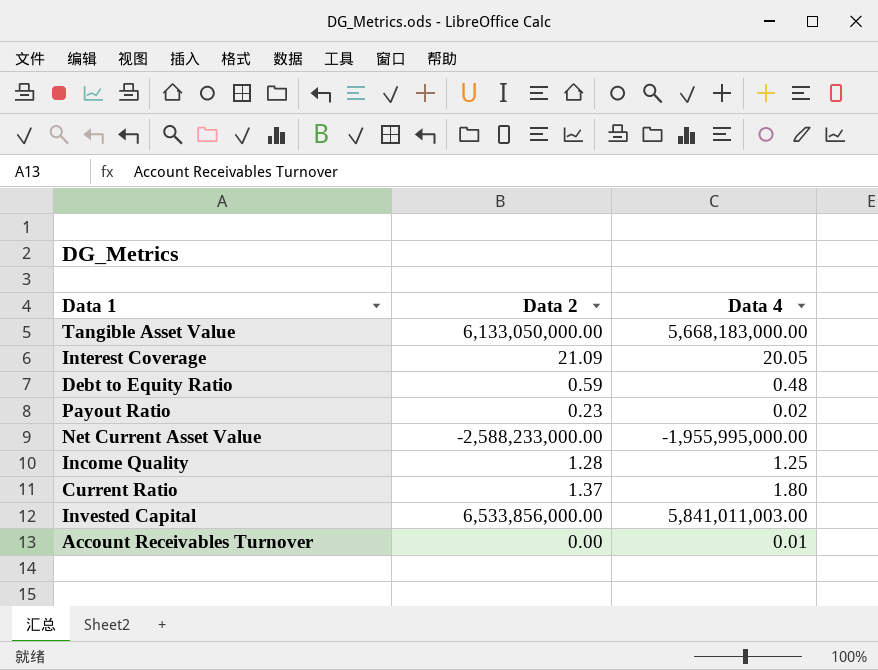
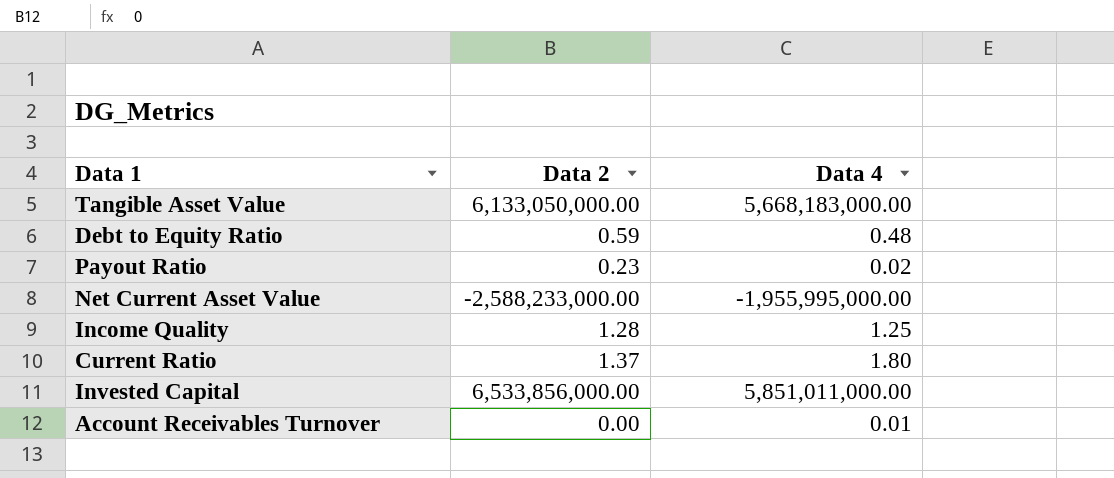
row Interest Coverage: 21.09 | 20.05 -> none
Invested Capital | Data 4: 5,841,011,003.00 -> 5,851,011,000.00

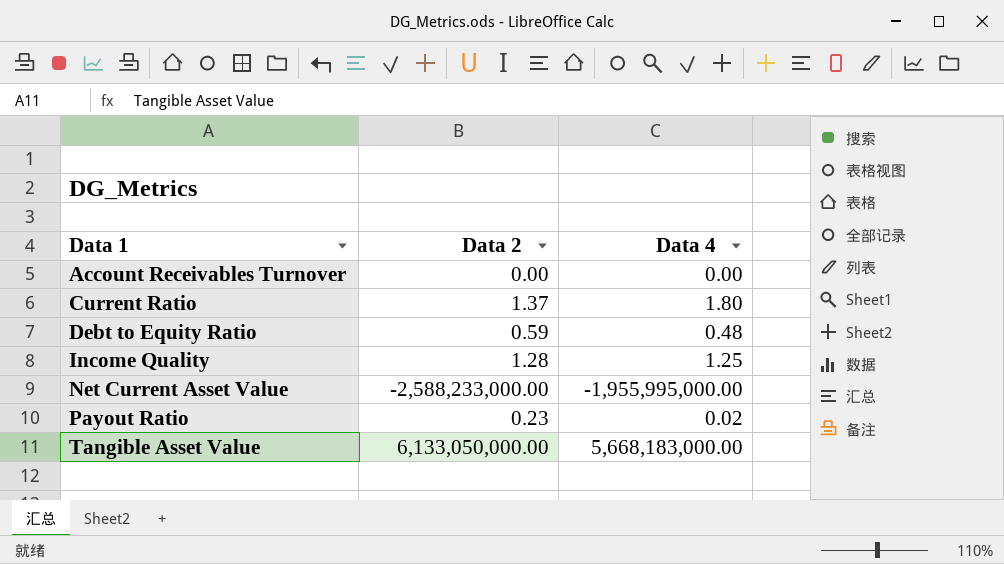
row order: none -> Data 1 ascending
row Invested Capital: 6,533,856,000.00 | 5,851,011,000.00 -> none
Account Receivables Turnover | Data 4: 0.01 -> 0.00

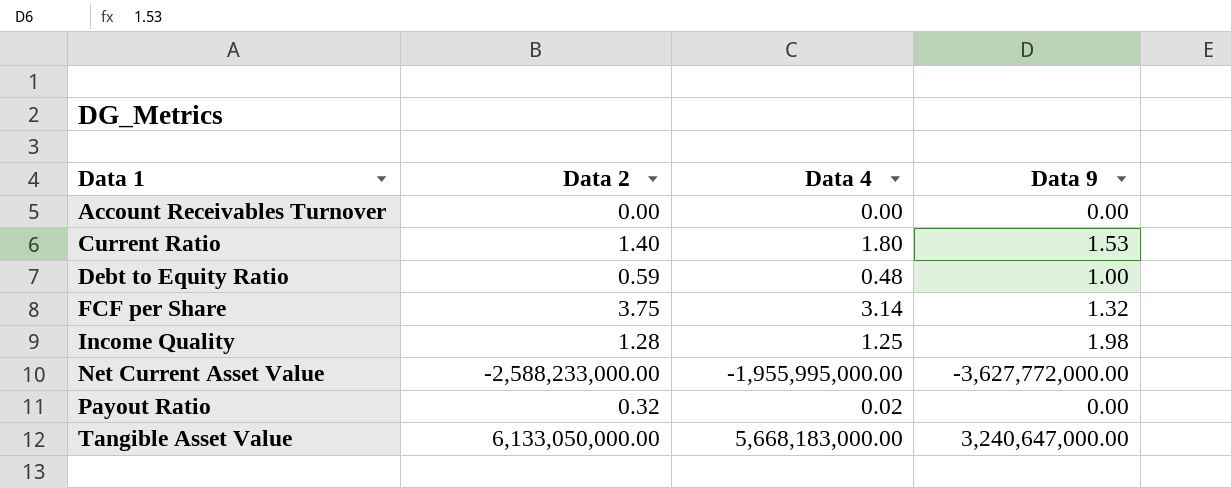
column Data 9 | position: none -> 4
Current Ratio | Data 2: 1.37 -> 1.40
row FCF per Share: none -> 3.75 | 3.14 | 1.32
Payout Ratio | Data 2: 0.23 -> 0.32

